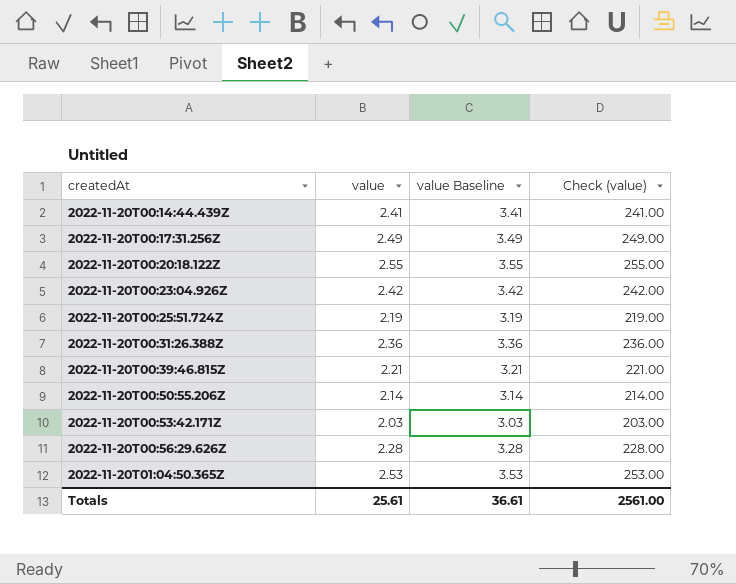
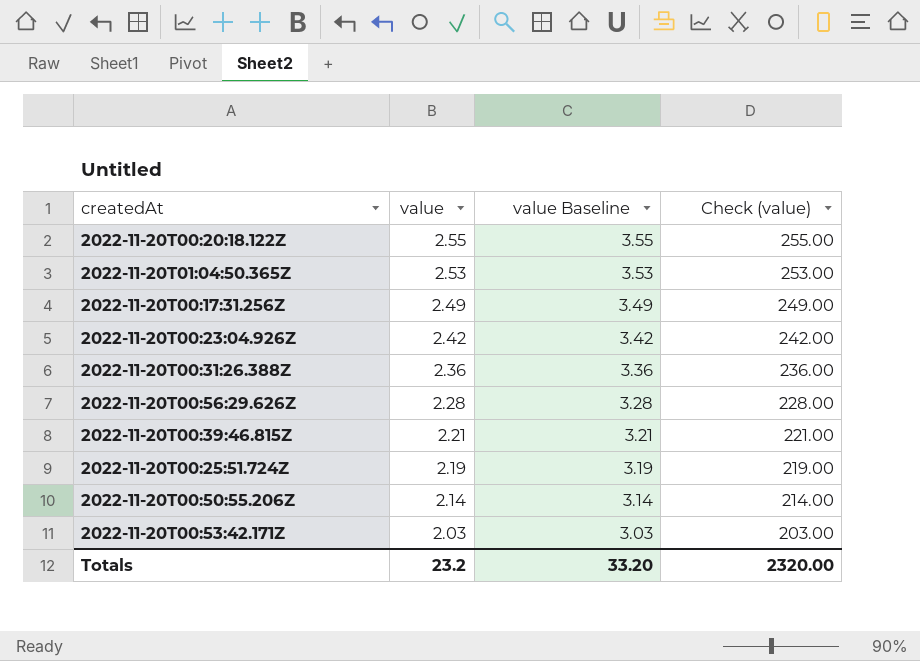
row order: createdAt ascending -> value descending
row 2022-11-20T00:14:44.439Z: 2.41 | 3.41 | 241.00 -> none
Totals | value: 25.61 -> 23.2
Totals | value Baseline: 36.61 -> 33.20
Totals | Check (value): 2561.00 -> 2320.00

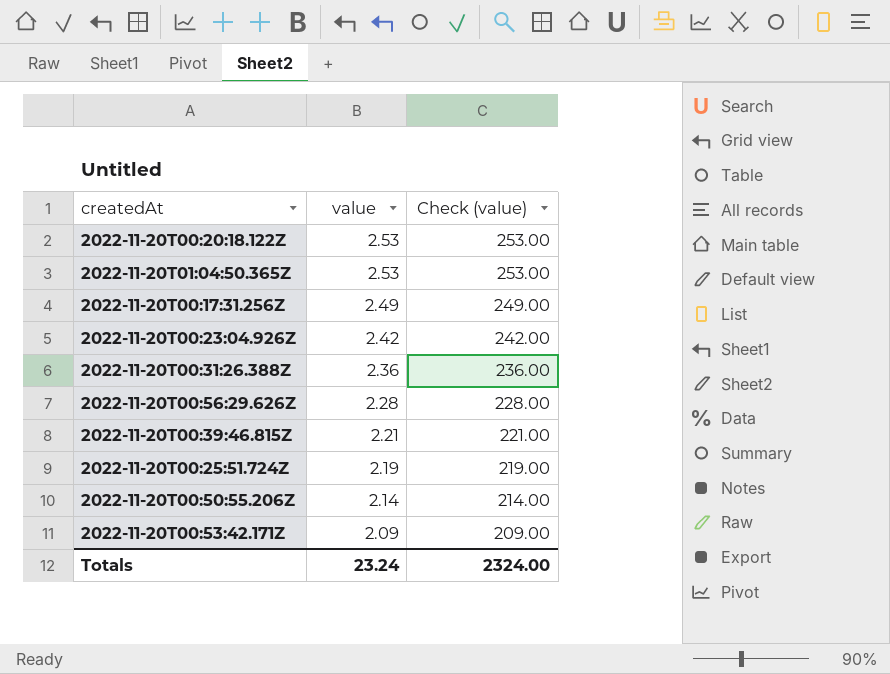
column value Baseline | formula: [value] + 1 -> none
2022-11-20T00:20:18.122Z | value: 2.55 -> 2.53
2022-11-20T00:20:18.122Z | Check (value): 255.00 -> 253.00
2022-11-20T00:53:42.171Z | value: 2.03 -> 2.09
2022-11-20T00:53:42.171Z | Check (value): 203.00 -> 209.00
Totals | value: 23.2 -> 23.24
Totals | Check (value): 2320.00 -> 2324.00

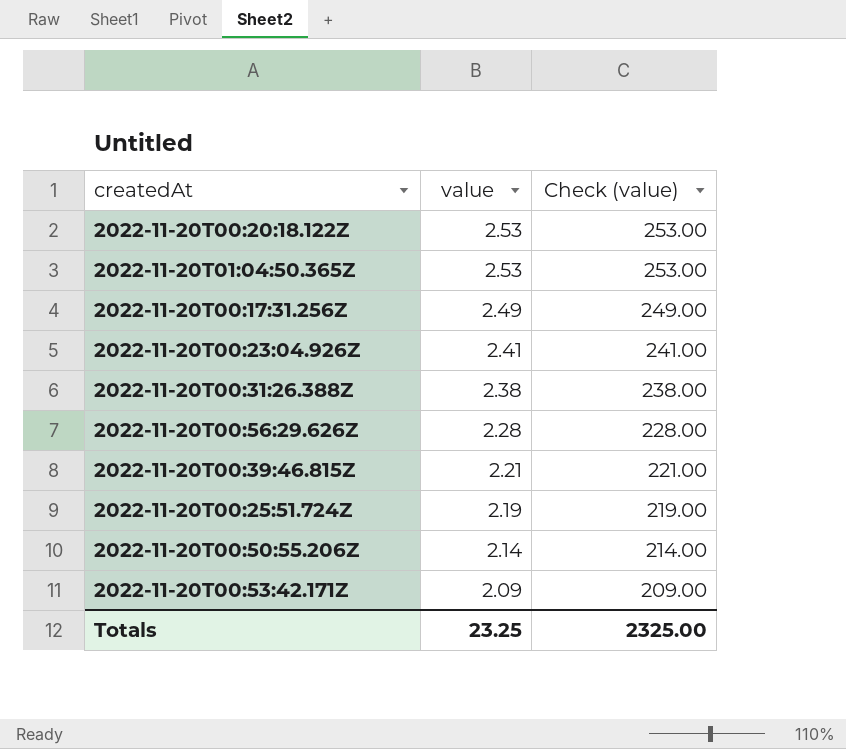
2022-11-20T00:23:04.926Z | value: 2.42 -> 2.41
2022-11-20T00:23:04.926Z | Check (value): 242.00 -> 241.00
2022-11-20T00:31:26.388Z | value: 2.36 -> 2.38
2022-11-20T00:31:26.388Z | Check (value): 236.00 -> 238.00
Totals | value: 23.24 -> 23.25
Totals | Check (value): 2324.00 -> 2325.00

